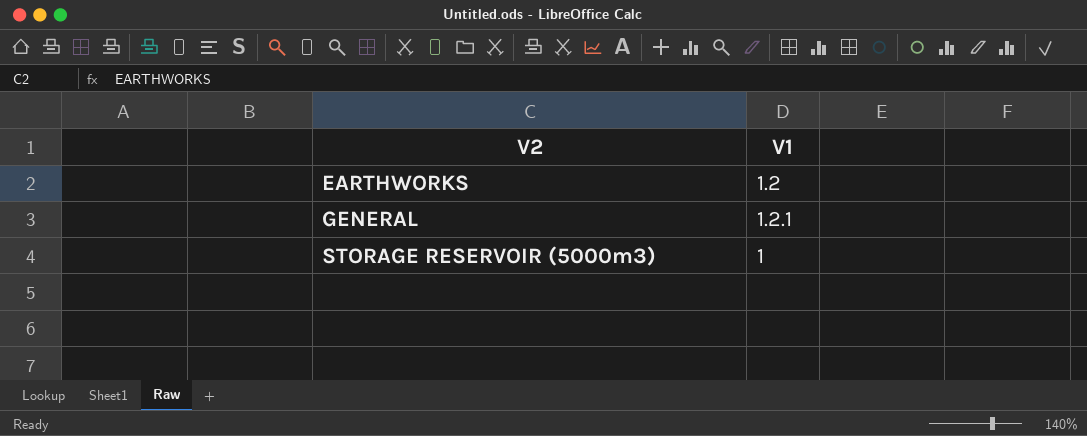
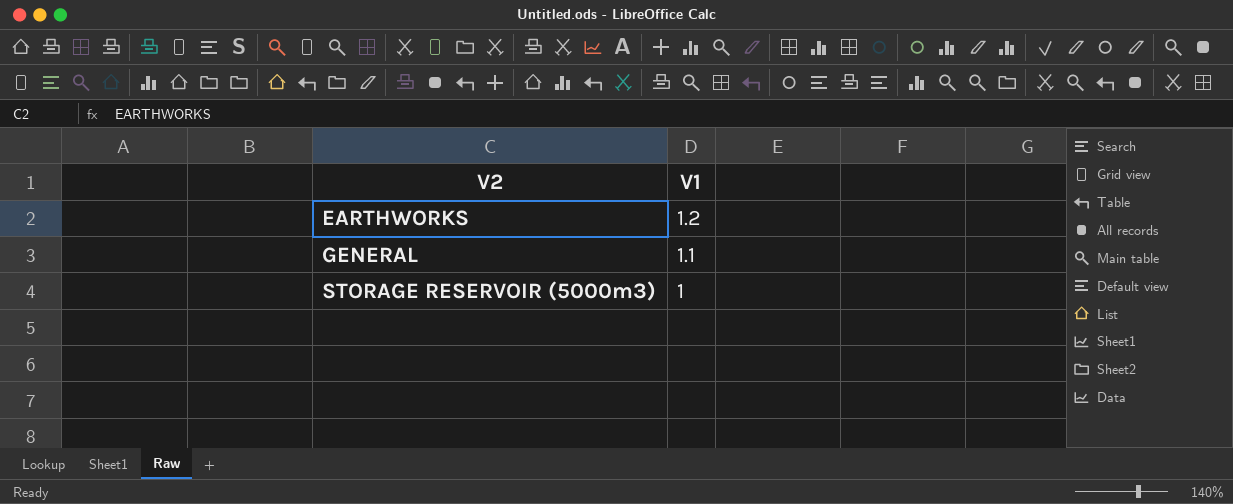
GENERAL | V1: 1.2.1 -> 1.1

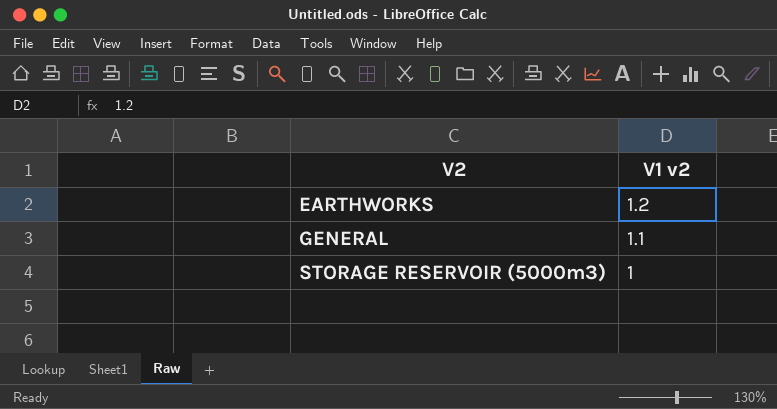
column name: V1 -> V1 v2

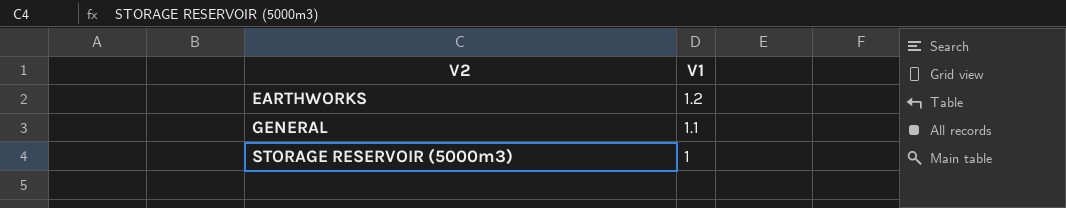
column name: V1 v2 -> V1

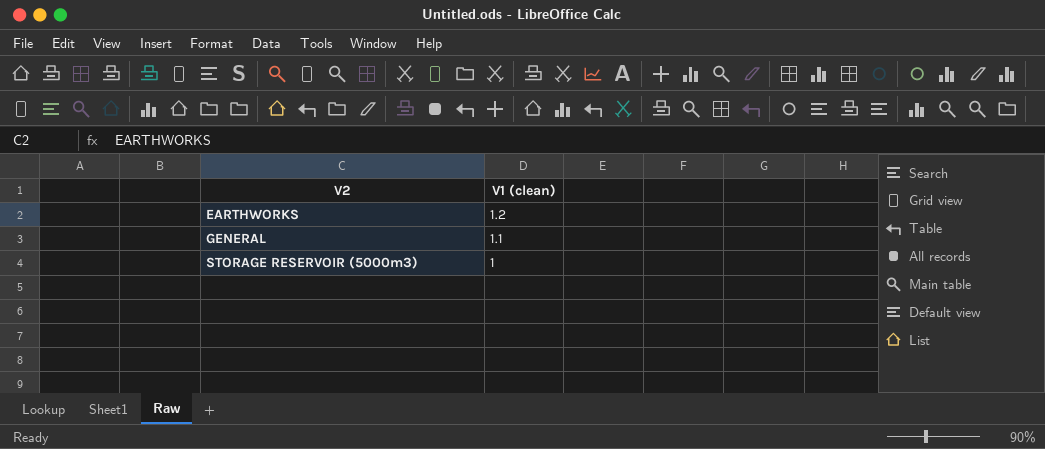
column name: V1 -> V1 (clean)

